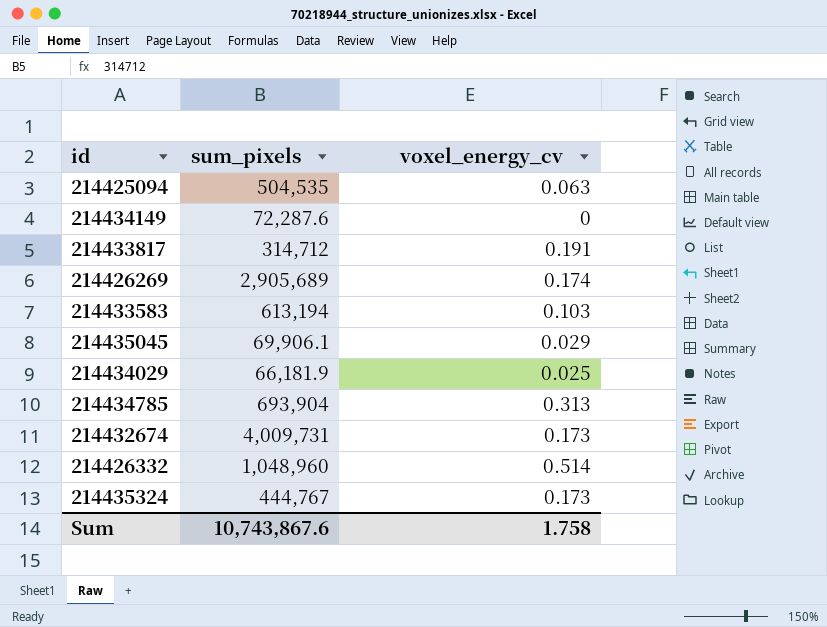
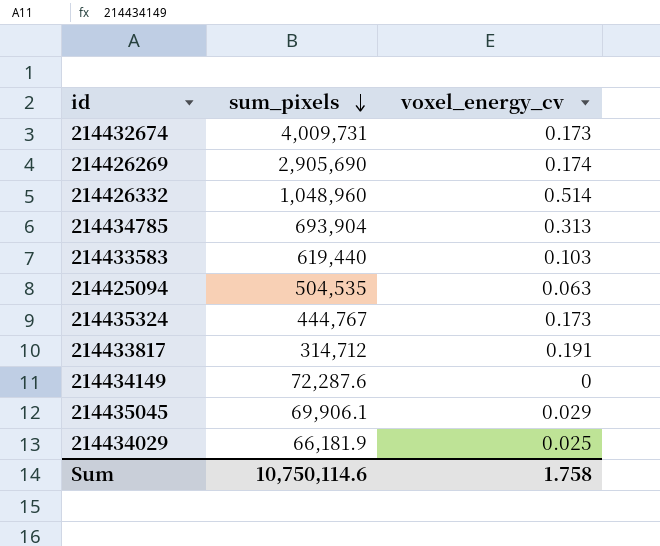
row order: none -> sum_pixels descending
214426269 | sum_pixels: 2,905,689 -> 2,905,690
214433583 | sum_pixels: 613,194 -> 619,440
Sum | sum_pixels: 10,743,867.6 -> 10,750,114.6

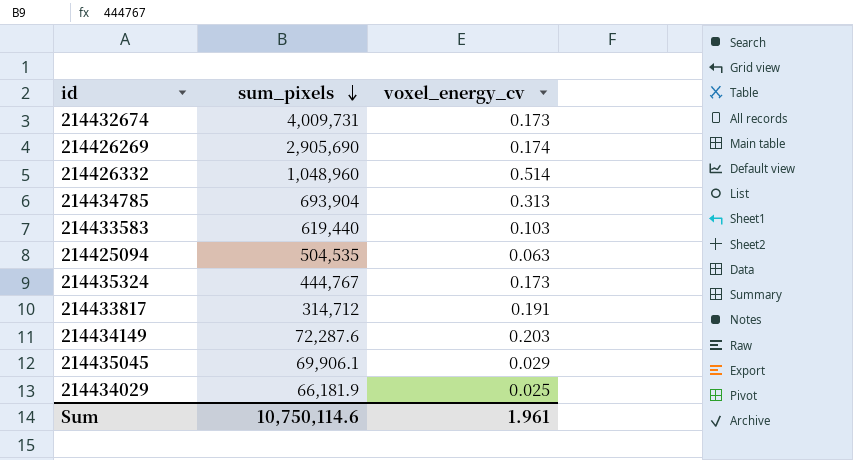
214434149 | voxel_energy_cv: 0 -> 0.203
Sum | voxel_energy_cv: 1.758 -> 1.961

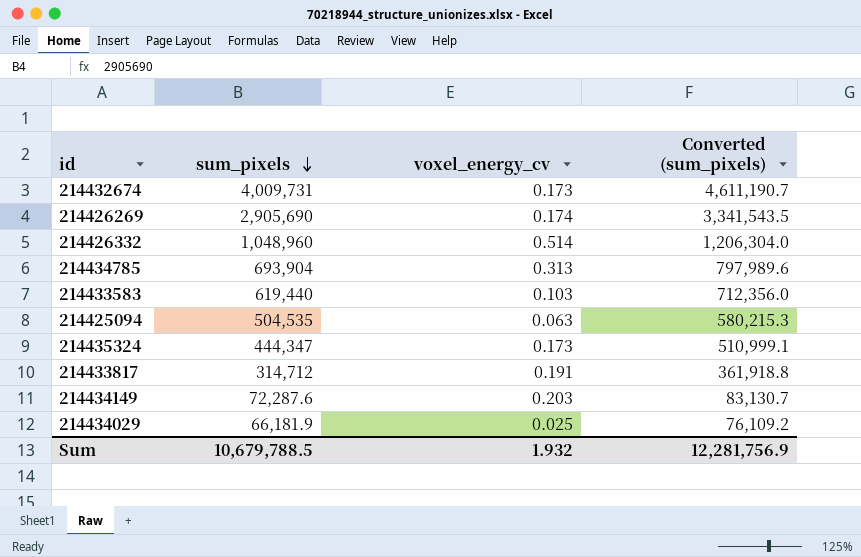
column Converted (sum_pixels) | formula: none -> [sum_pixels] * 1.15
row 214435045: 69,906.1 | 0.029 -> none
214435324 | sum_pixels: 444,767 -> 444,347
Sum | sum_pixels: 10,750,114.6 -> 10,679,788.5
Sum | voxel_energy_cv: 1.961 -> 1.932

